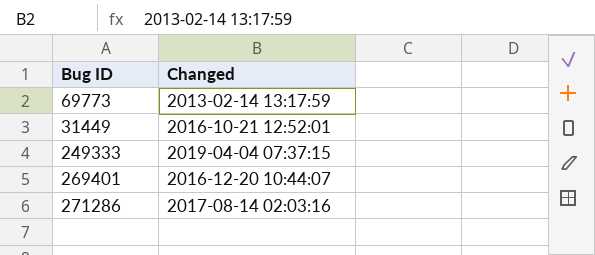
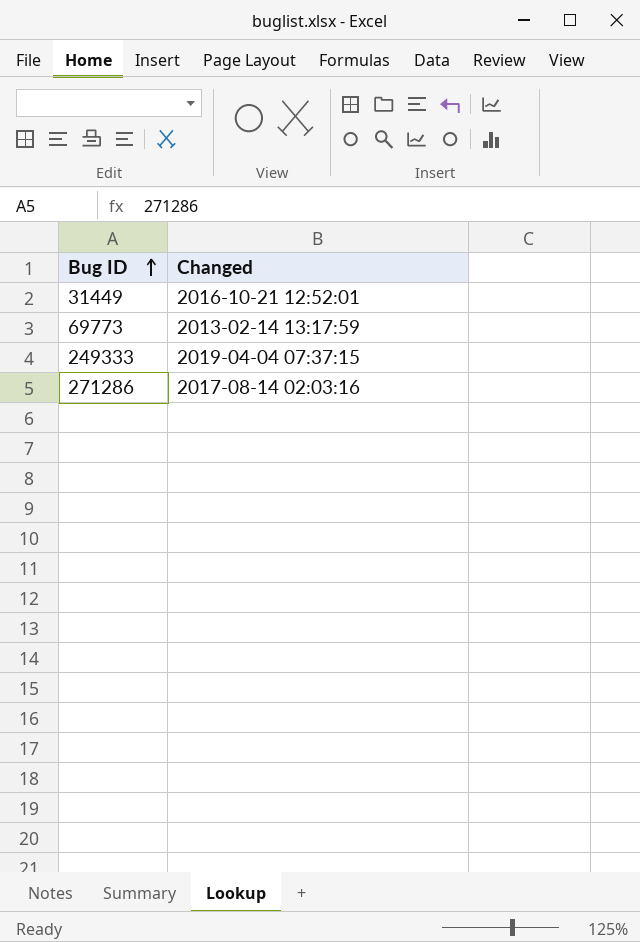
row order: none -> Bug ID ascending
row 269401: 2016-12-20 10:44:07 -> none

